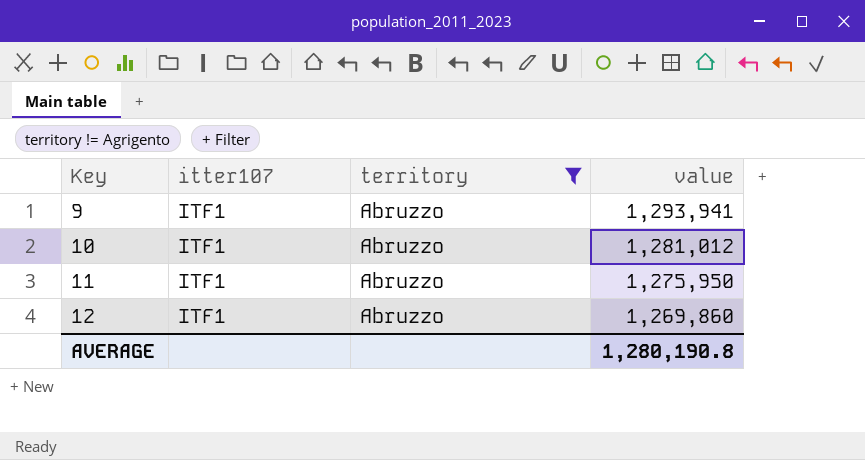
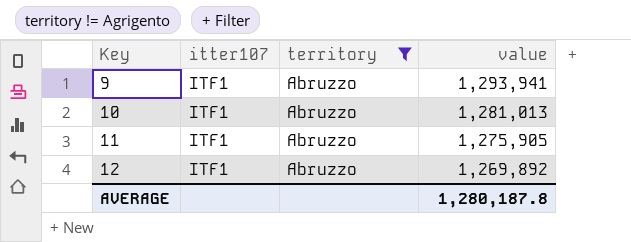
10 | value: 1,281,012 -> 1,281,013
11 | value: 1,275,950 -> 1,275,905
12 | value: 1,269,860 -> 1,269,892
AVERAGE | value: 1,280,190.8 -> 1,280,187.8

